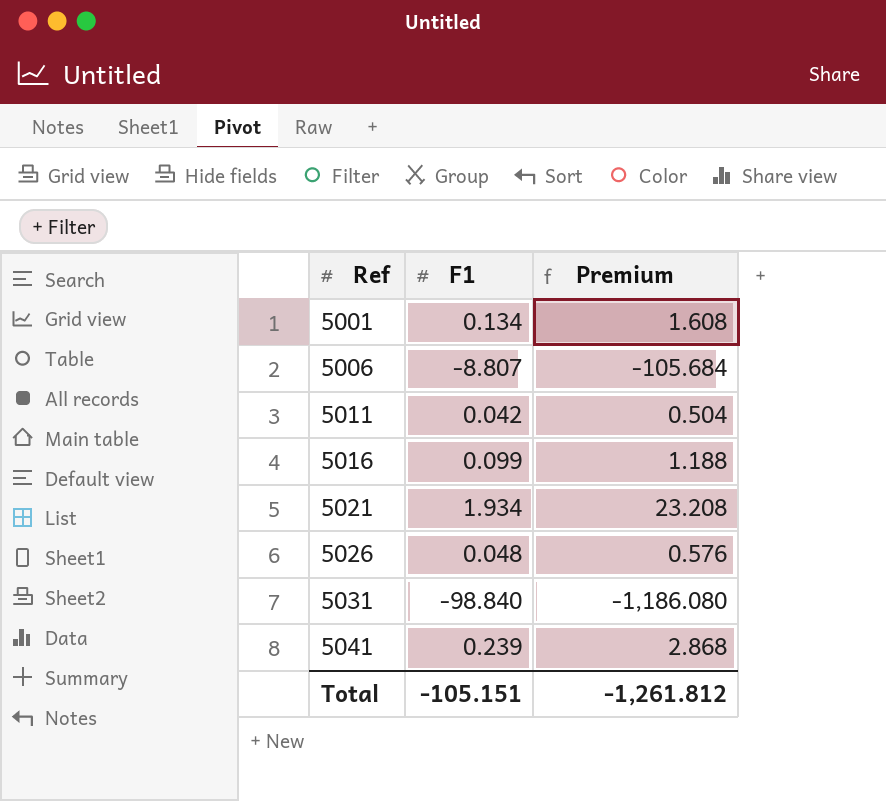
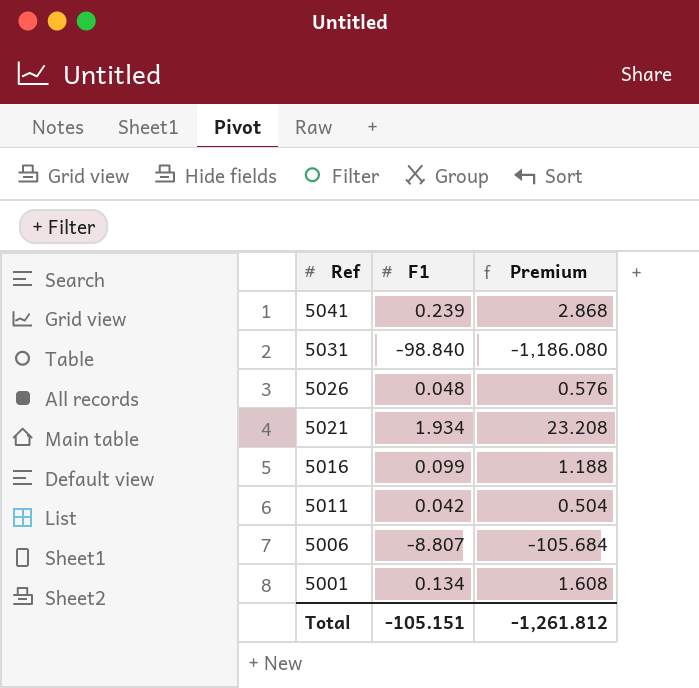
row order: Ref ascending -> Ref descending

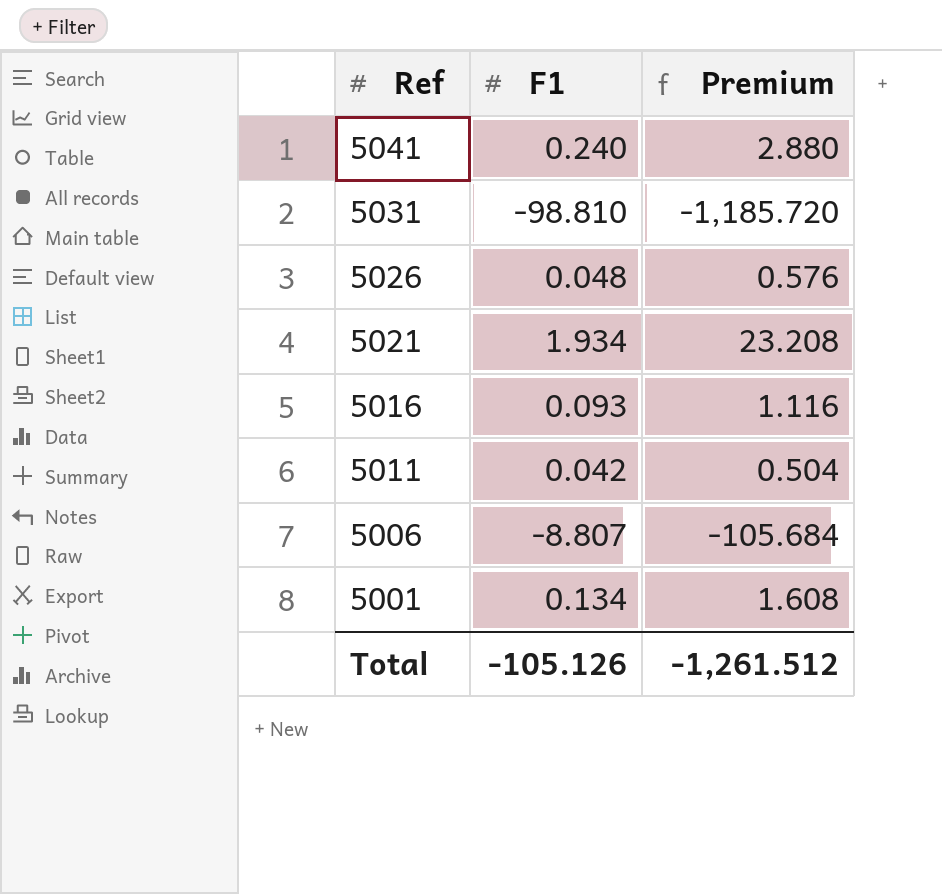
5041 | F1: 0.239 -> 0.240
5041 | Premium: 2.868 -> 2.880
5031 | F1: -98.840 -> -98.810
5031 | Premium: -1,186.080 -> -1,185.720
5016 | F1: 0.099 -> 0.093
5016 | Premium: 1.188 -> 1.116
Total | F1: -105.151 -> -105.126
Total | Premium: -1,261.812 -> -1,261.512

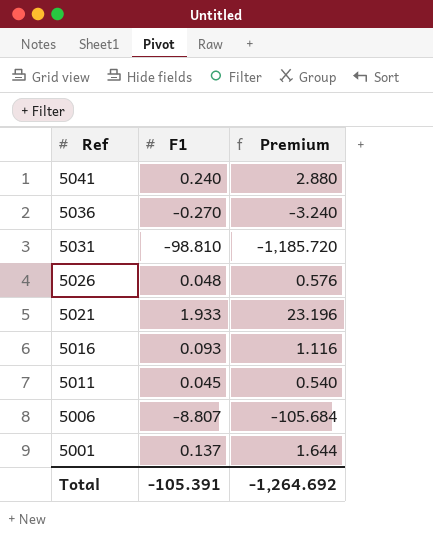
row 5036: none -> -0.270 | -3.240
5021 | F1: 1.934 -> 1.933
5021 | Premium: 23.208 -> 23.196
5011 | F1: 0.042 -> 0.045
5011 | Premium: 0.504 -> 0.540
5001 | F1: 0.134 -> 0.137
5001 | Premium: 1.608 -> 1.644
Total | F1: -105.126 -> -105.391
Total | Premium: -1,261.512 -> -1,264.692

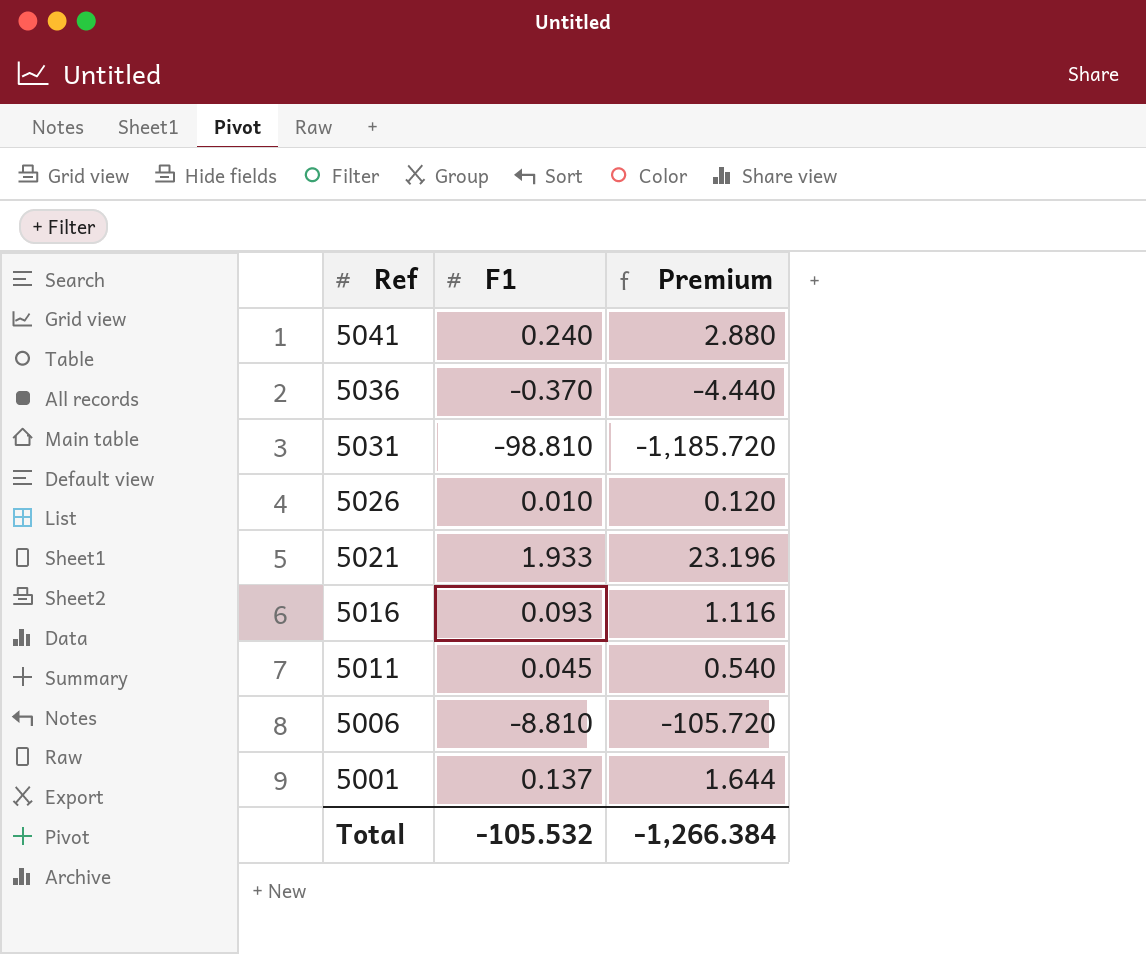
5036 | F1: -0.270 -> -0.370
5036 | Premium: -3.240 -> -4.440
5026 | F1: 0.048 -> 0.010
5026 | Premium: 0.576 -> 0.120
5006 | F1: -8.807 -> -8.810
5006 | Premium: -105.684 -> -105.720
Total | F1: -105.391 -> -105.532
Total | Premium: -1,264.692 -> -1,266.384

